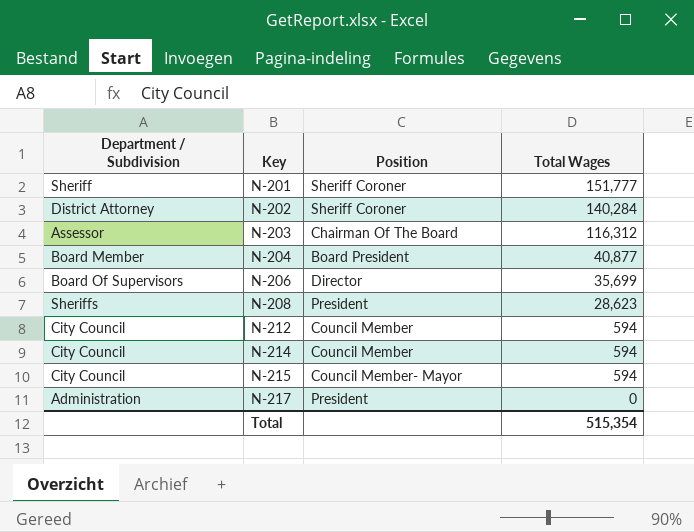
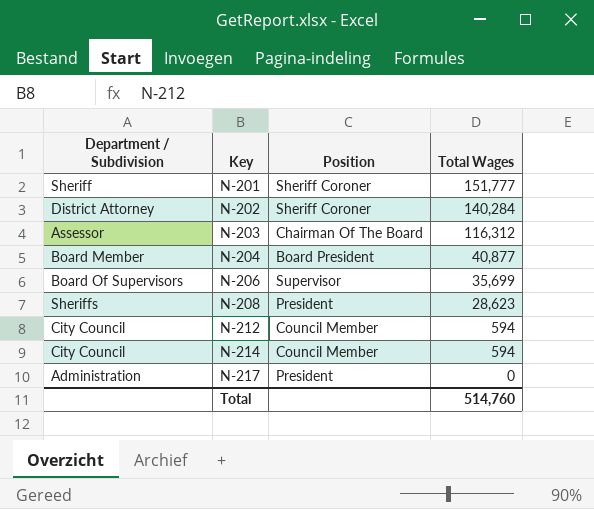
row N-215: City Council | Council Member- Mayor | 594 -> none
N-206 | Position: Director -> Supervisor
Total | Total Wages: 515,354 -> 514,760

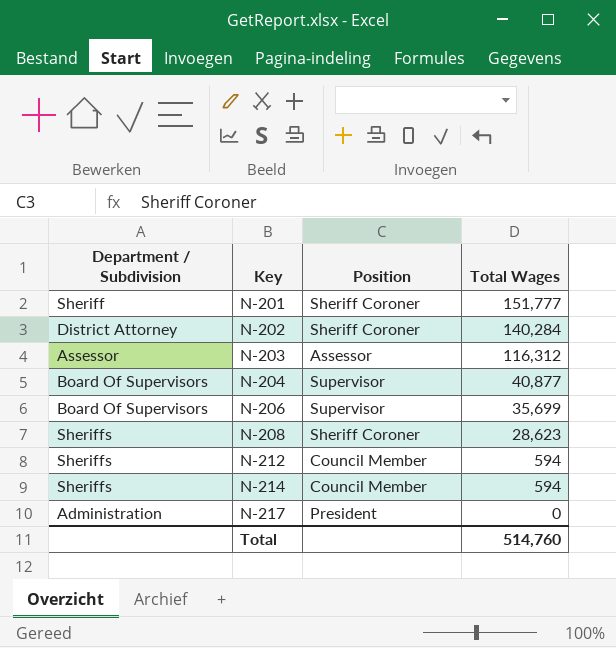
N-203 | Position: Chairman Of The Board -> Assessor
N-204 | Department / Subdivision: Board Member -> Board Of Supervisors
N-204 | Position: Board President -> Supervisor
N-208 | Position: President -> Sheriff Coroner
N-212 | Department / Subdivision: City Council -> Sheriffs
N-214 | Department / Subdivision: City Council -> Sheriffs

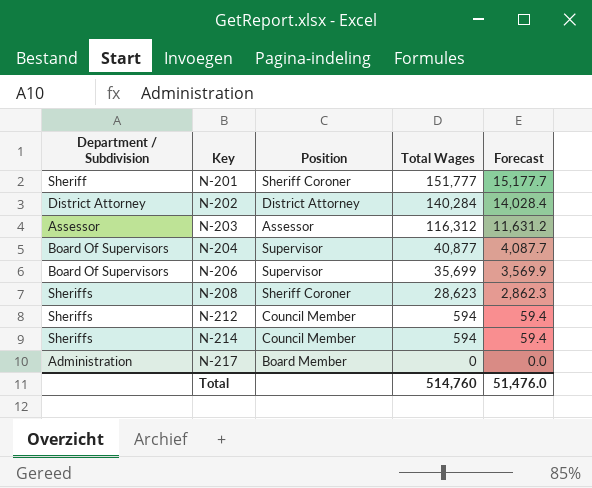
column Forecast | formula: none -> [Total Wages] * 0.1
N-202 | Position: Sheriff Coroner -> District Attorney
N-217 | Position: President -> Board Member

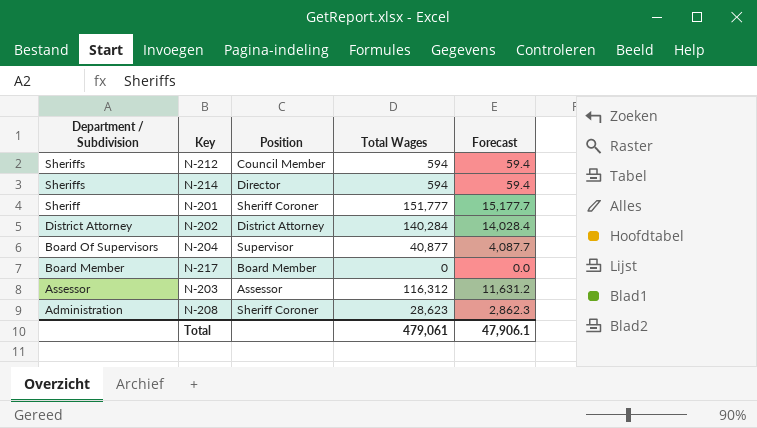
row order: Key ascending -> Department / Subdivision descending
row N-206: Board Of Supervisors | Supervisor | 35,699 | 3,569.9 -> none
N-214 | Position: Council Member -> Director
N-217 | Department / Subdivision: Administration -> Board Member
N-208 | Department / Subdivision: Sheriffs -> Administration
Total | Total Wages: 514,760 -> 479,061
Total | Forecast: 51,476.0 -> 47,906.1

